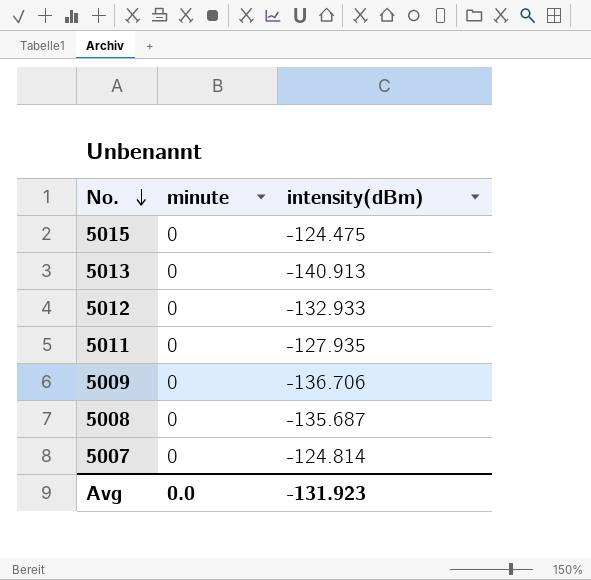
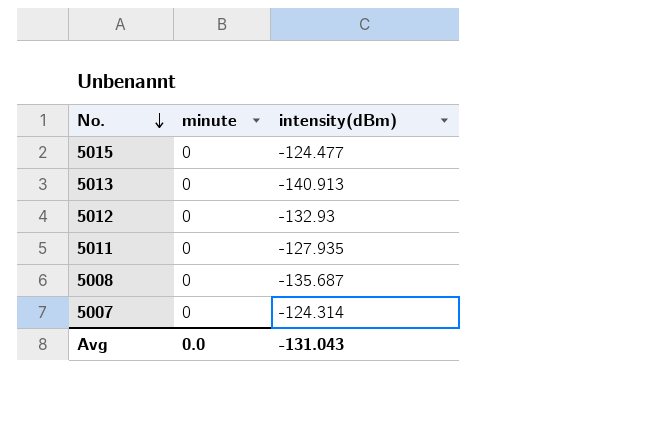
row 5009: 0 | -136.706 -> none
5015 | intensity(dBm): -124.475 -> -124.477
5012 | intensity(dBm): -132.933 -> -132.93
5007 | intensity(dBm): -124.814 -> -124.314
Avg | intensity(dBm): -131.923 -> -131.043

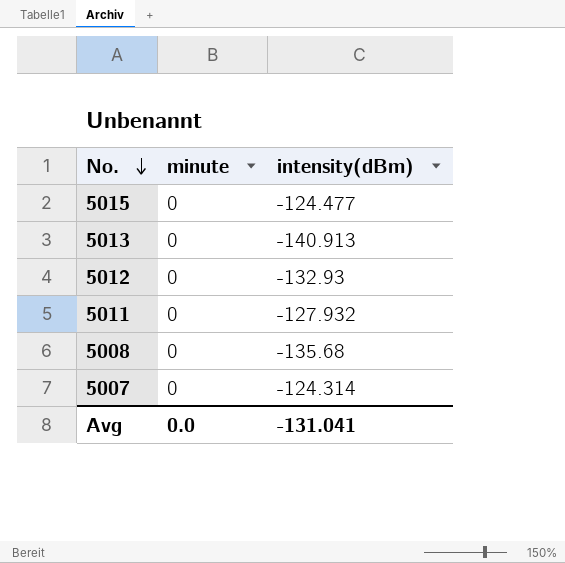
5011 | intensity(dBm): -127.935 -> -127.932
5008 | intensity(dBm): -135.687 -> -135.68
Avg | intensity(dBm): -131.043 -> -131.041

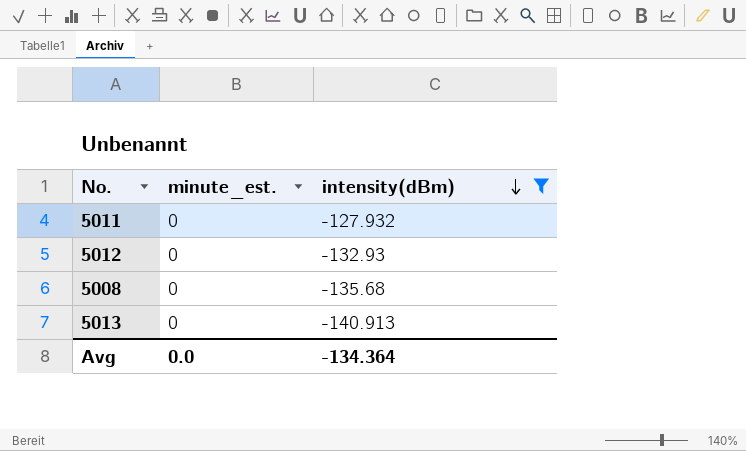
filter: none -> intensity(dBm) <= -127.932
row order: No. descending -> intensity(dBm) descending
column name: minute -> minute_est.
Avg | intensity(dBm): -131.041 -> -134.364

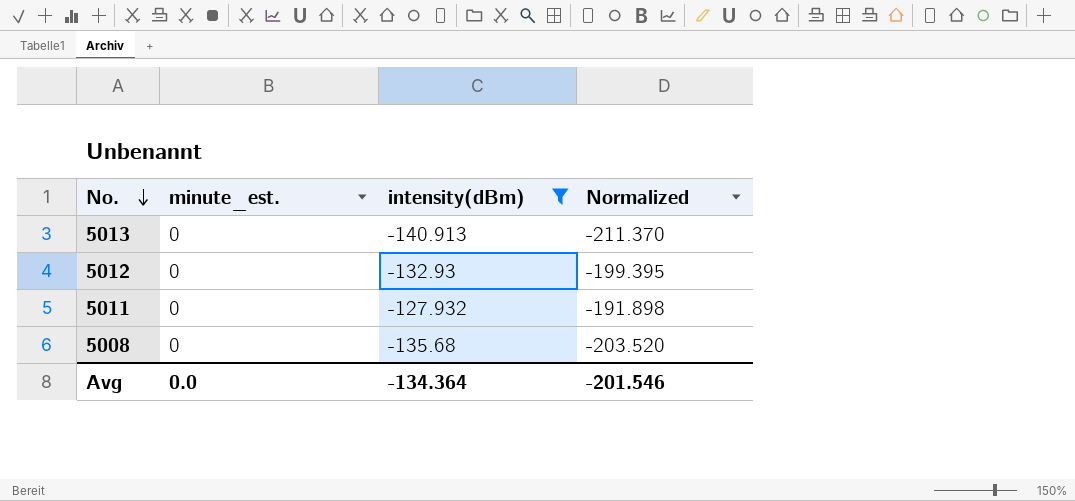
row order: intensity(dBm) descending -> No. descending
column Normalized | formula: none -> [intensity(dBm)] * 1.5

